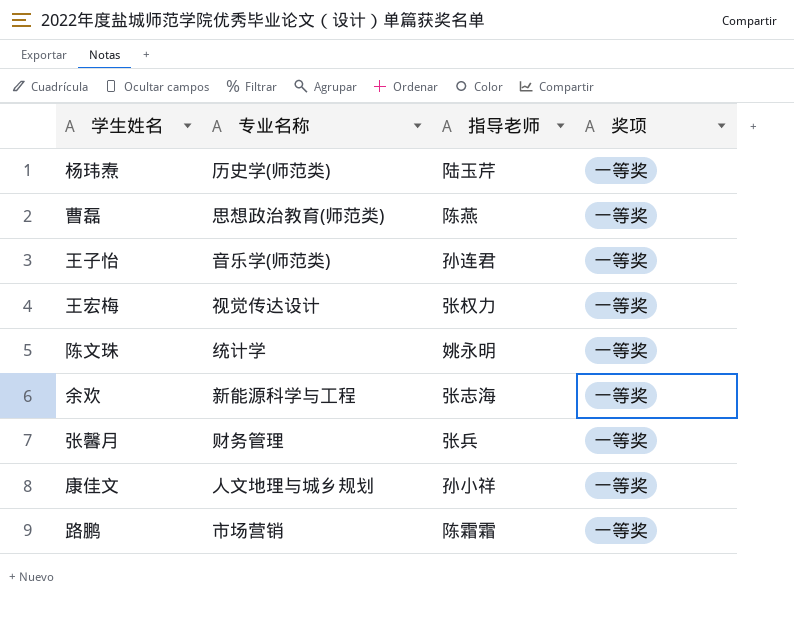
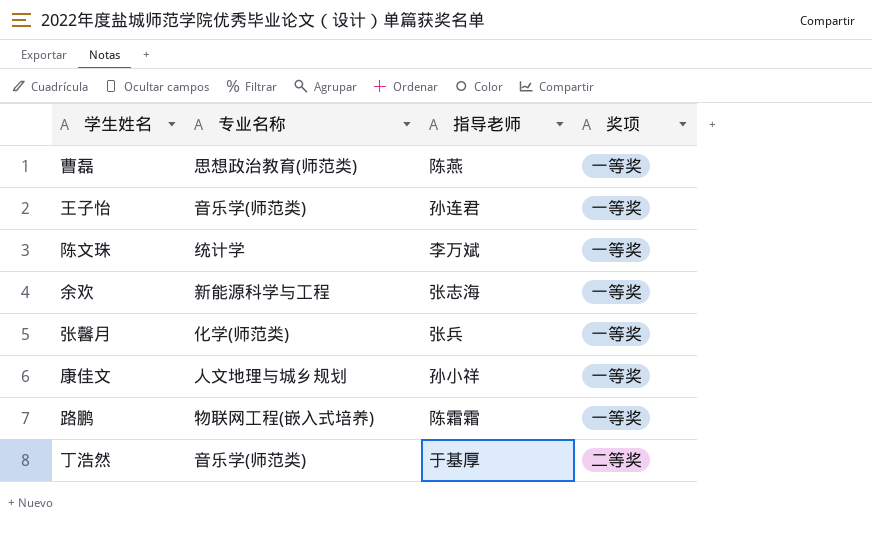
row 杨玮焘: 历史学(师范类) | 陆玉芹 | 一等奖 -> none
row 王宏梅: 视觉传达设计 | 张权力 | 一等奖 -> none
陈文珠 | 指导老师: 姚永明 -> 李万斌
张馨月 | 专业名称: 财务管理 -> 化学(师范类)
路鹏 | 专业名称: 市场营销 -> 物联网工程(嵌入式培养)
row 丁浩然: none -> 音乐学(师范类) | 于基厚 | 二等奖

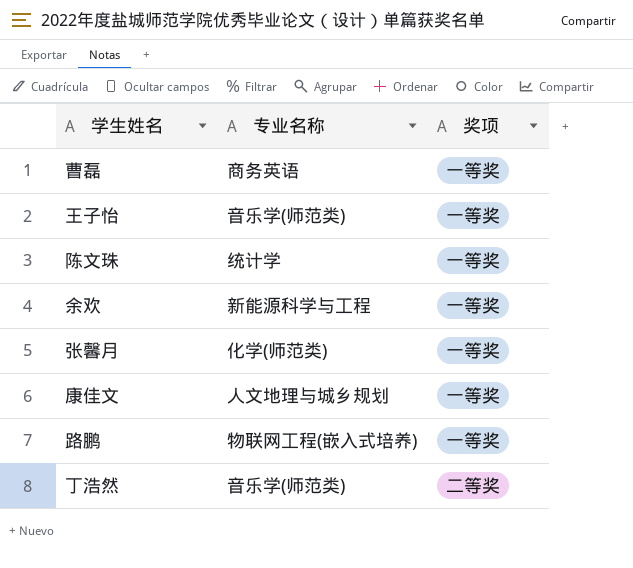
column 指导老师 | position: 3 -> none
曹磊 | 专业名称: 思想政治教育(师范类) -> 商务英语

